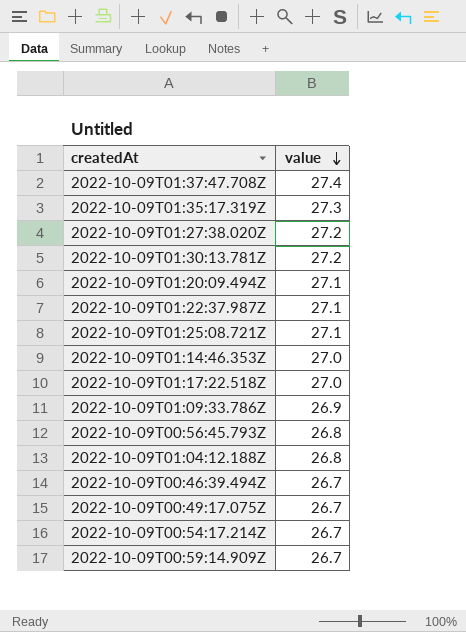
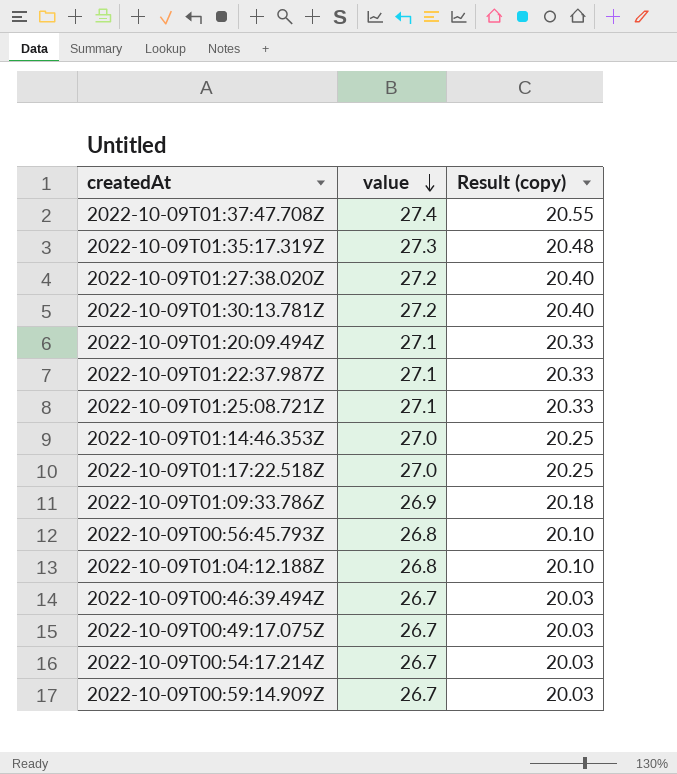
column Result (copy) | formula: none -> [value] * 0.75

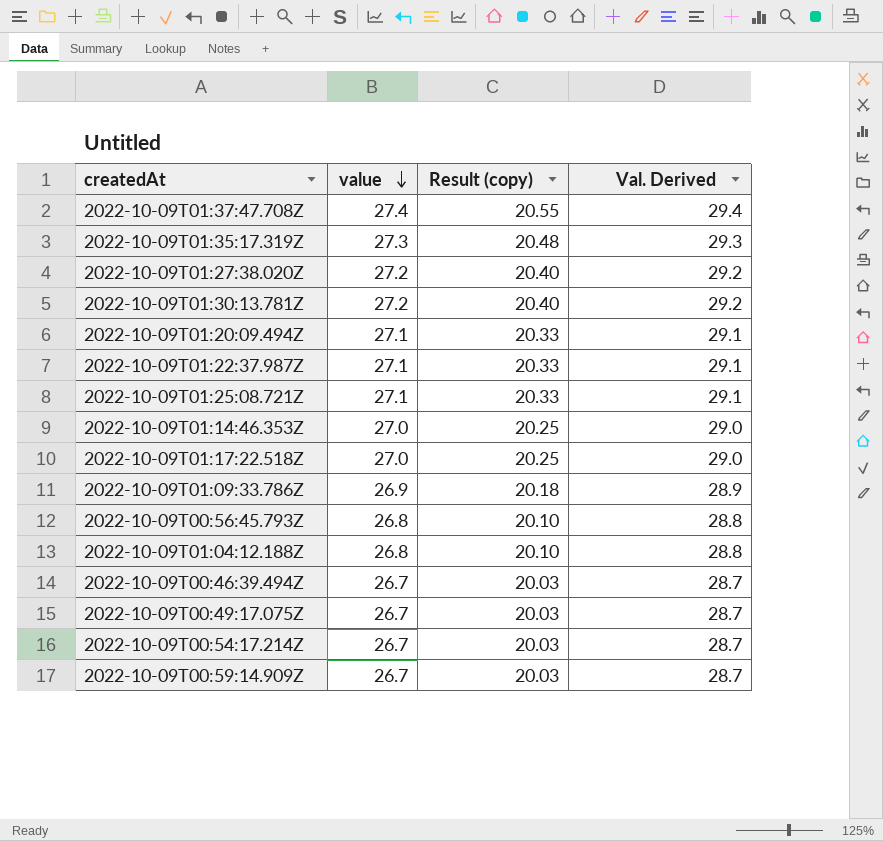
column Val. Derived | formula: none -> [value] + 2

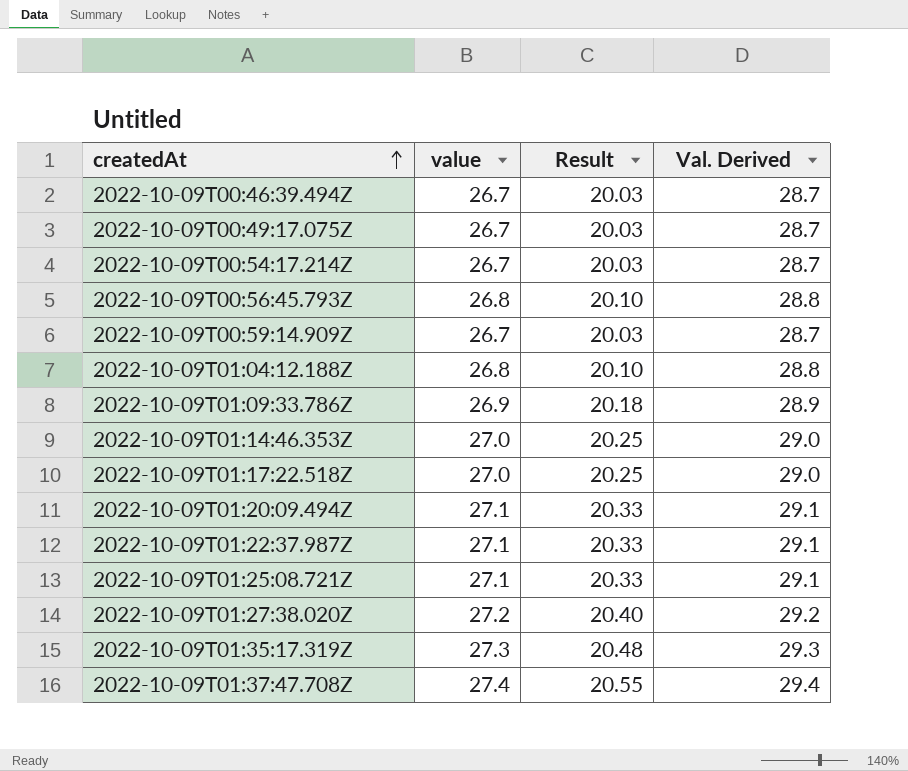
row order: value descending -> createdAt ascending
column name: Result (copy) -> Result
row 2022-10-09T01:30:13.781Z: 27.2 | 20.40 | 29.2 -> none

